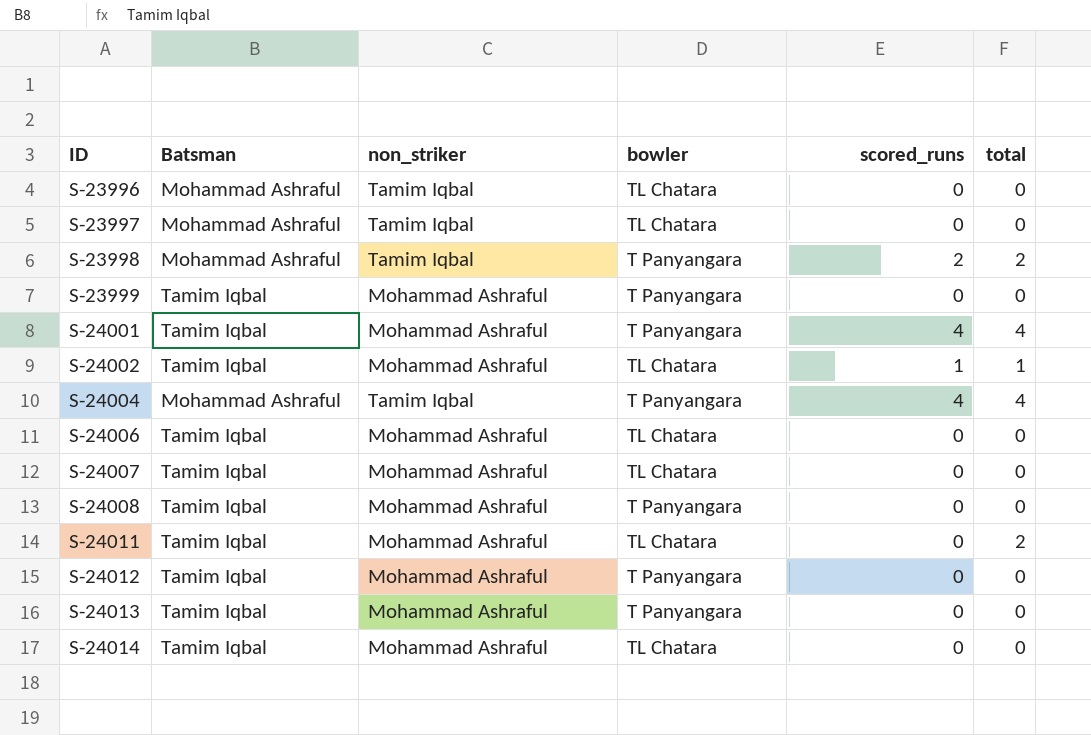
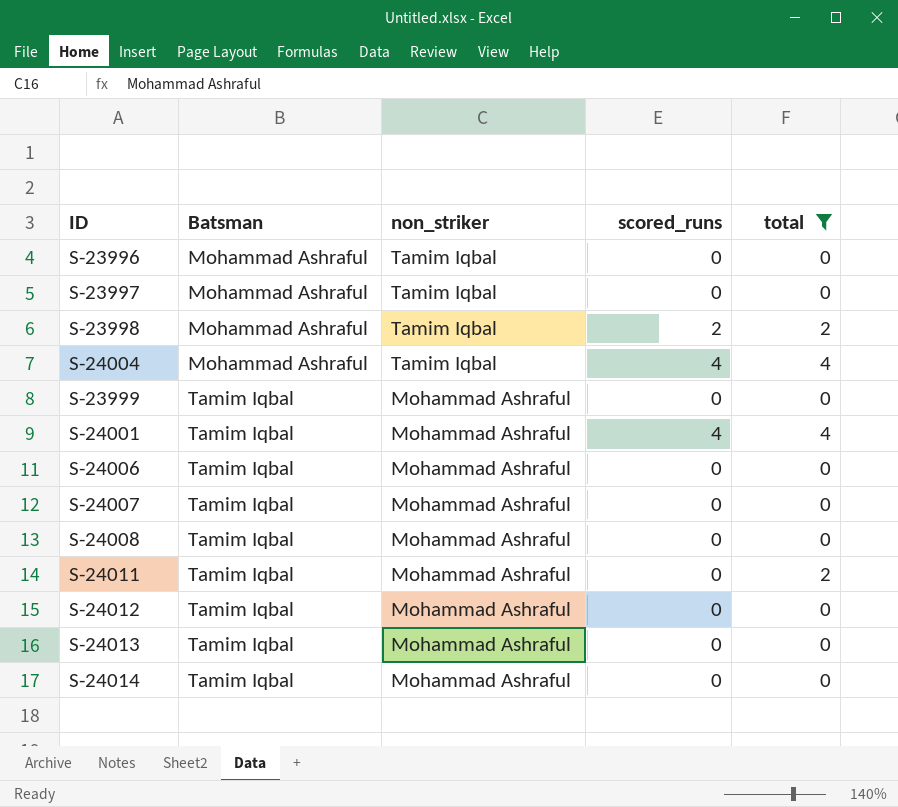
filter: none -> total != 1
row order: ID ascending -> Batsman ascending
column bowler | position: 4 -> none

